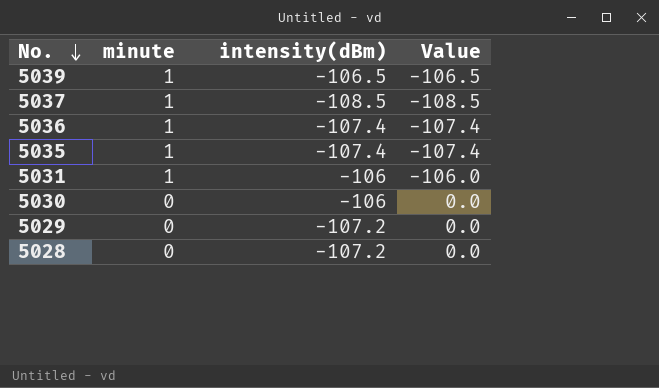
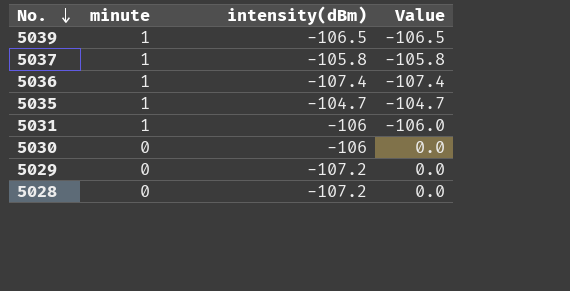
5037 | intensity(dBm): -108.5 -> -105.8
5037 | Value: -108.5 -> -105.8
5035 | intensity(dBm): -107.4 -> -104.7
5035 | Value: -107.4 -> -104.7

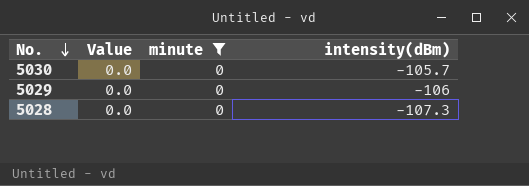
filter: none -> minute = 0
column Value | position: 4 -> 2
5030 | intensity(dBm): -106 -> -105.7
5029 | intensity(dBm): -107.2 -> -106
5028 | intensity(dBm): -107.2 -> -107.3

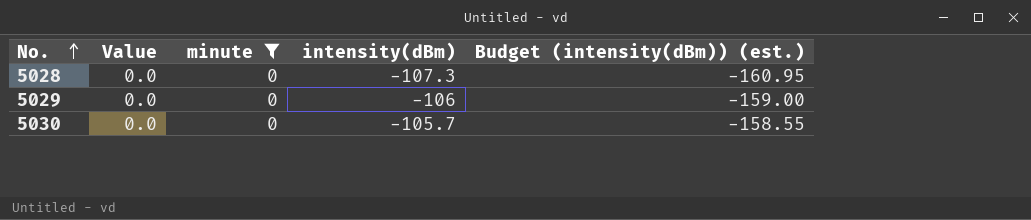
row order: No. descending -> No. ascending
column Budget (intensity(dBm)) (est.) | formula: none -> [intensity(dBm)] * 1.5

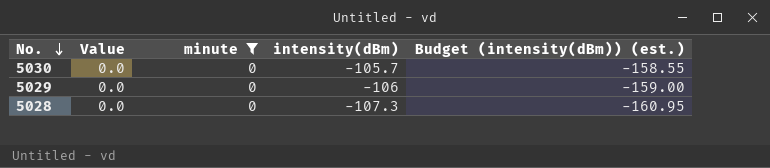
row order: No. ascending -> No. descending

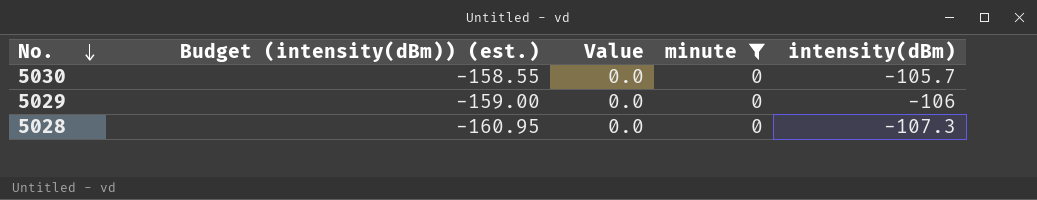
column Budget (intensity(dBm)) (est.) | position: 5 -> 2

